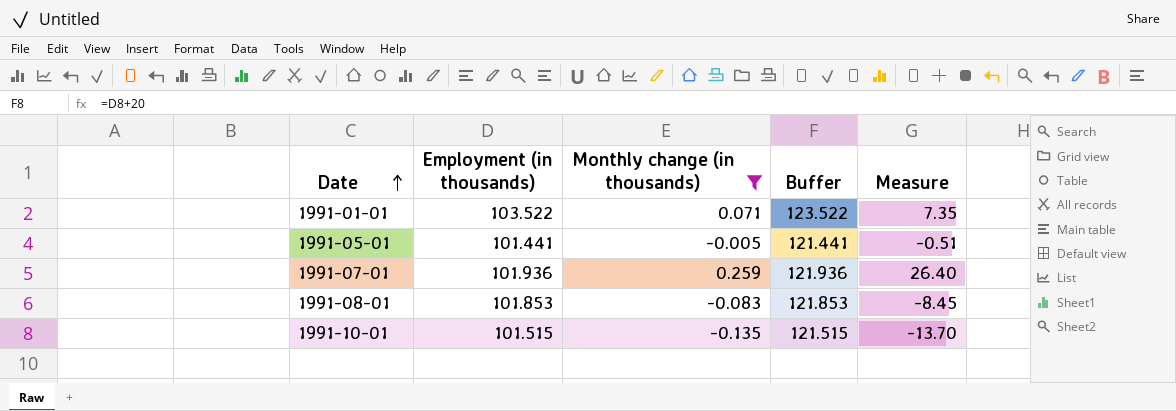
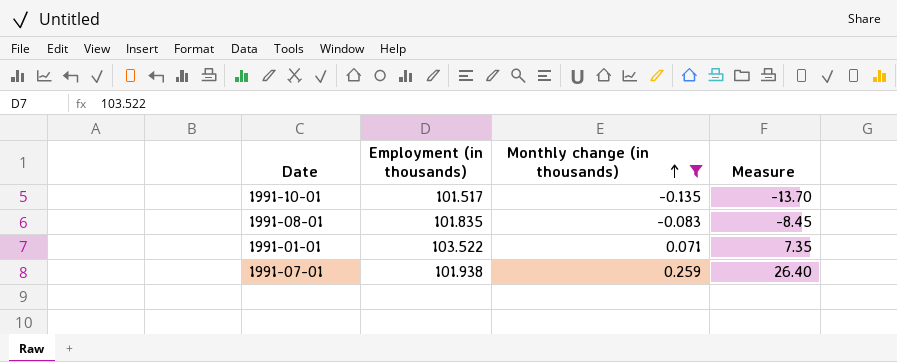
row order: Date ascending -> Monthly change (in thousands) ascending
column Buffer | formula: [Employment (in thousands)] + 20 -> none
row 1991-05-01: 101.441 | -0.005 | 121.441 | -0.51 -> none
1991-10-01 | Employment (in thousands): 101.515 -> 101.517
1991-08-01 | Employment (in thousands): 101.853 -> 101.835
1991-07-01 | Employment (in thousands): 101.936 -> 101.938

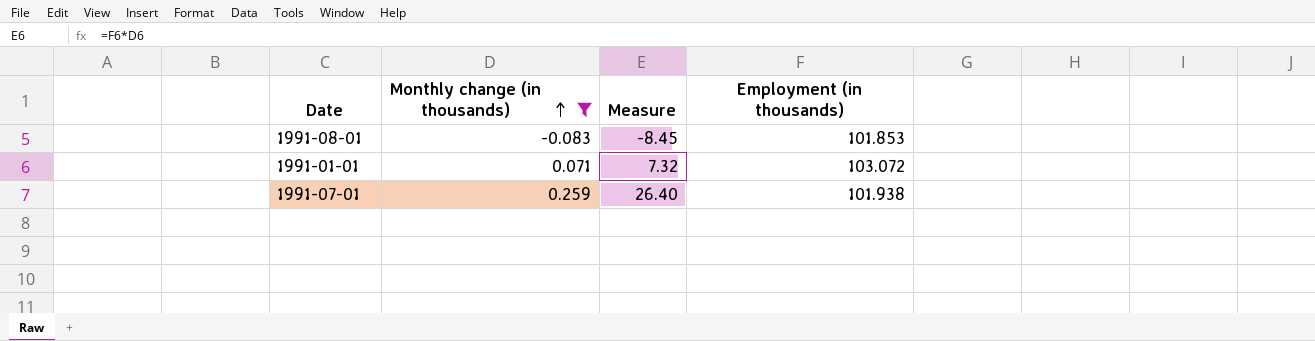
column Employment (in thousands) | position: 2 -> 4
row 1991-10-01: 101.517 | -0.135 | -13.70 -> none
1991-08-01 | Employment (in thousands): 101.835 -> 101.853
1991-01-01 | Measure: 7.35 -> 7.32
1991-01-01 | Employment (in thousands): 103.522 -> 103.072

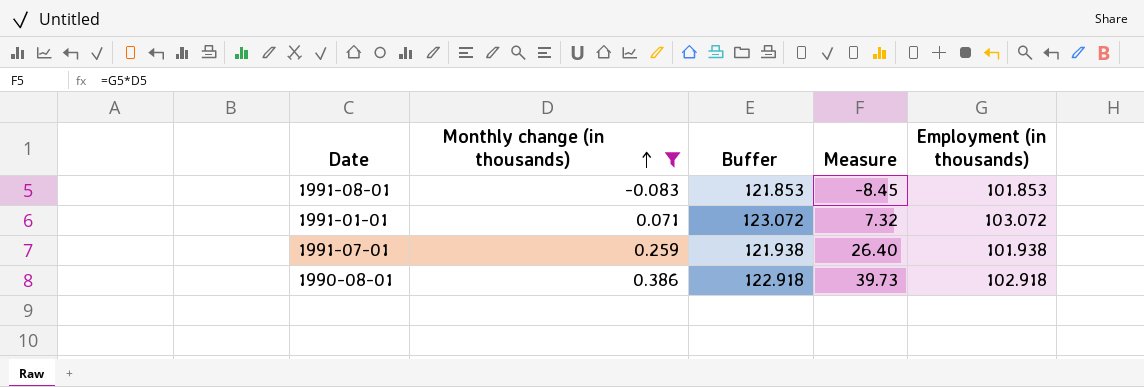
column Buffer | formula: none -> [Employment (in thousands)] + 20
row 1990-08-01: none -> 0.386 | 122.918 | 39.73 | 102.918

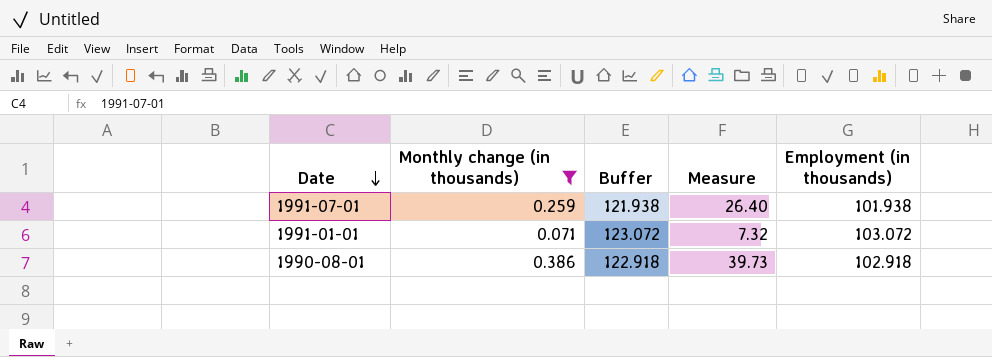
row order: Monthly change (in thousands) ascending -> Date descending
row 1991-08-01: -0.083 | 121.853 | -8.45 | 101.853 -> none

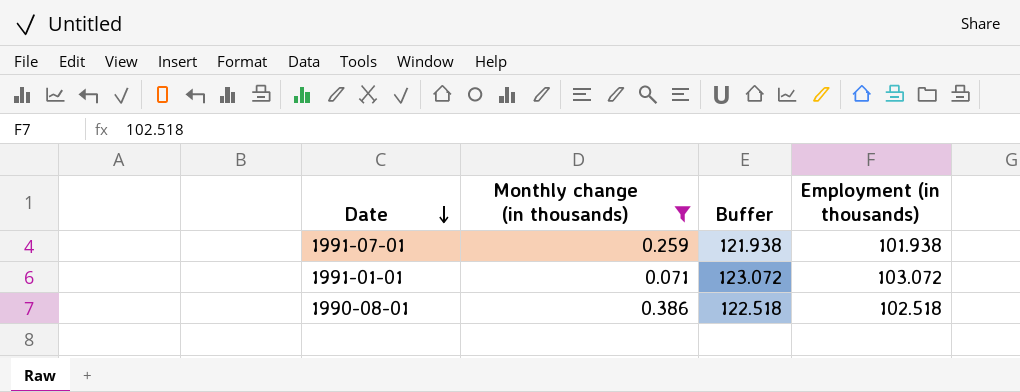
column Measure | formula: [Monthly change (in thousands)] * [Employment (in thousands)] -> none
1990-08-01 | Buffer: 122.918 -> 122.518
1990-08-01 | Employment (in thousands): 102.918 -> 102.518

